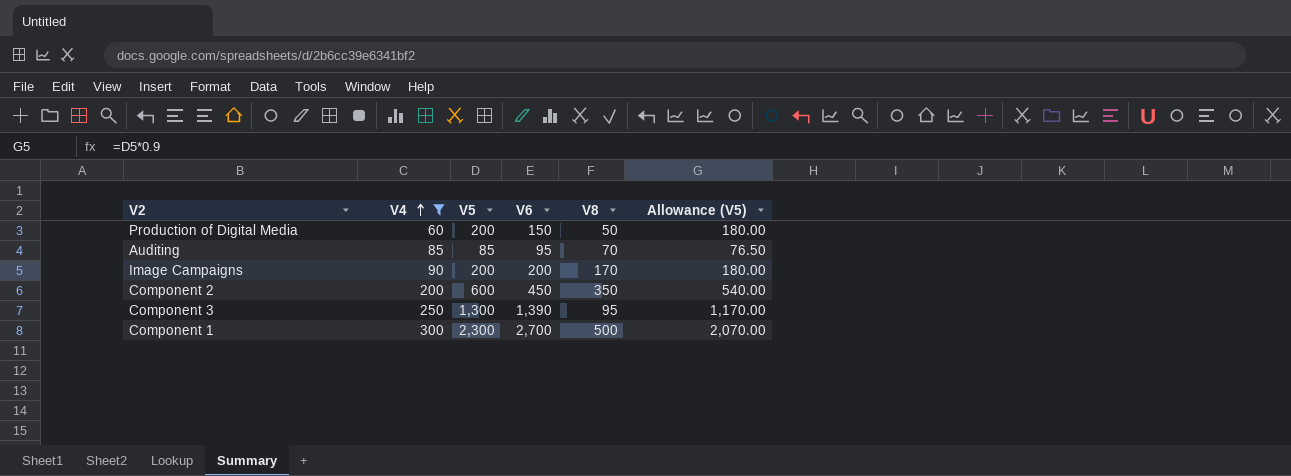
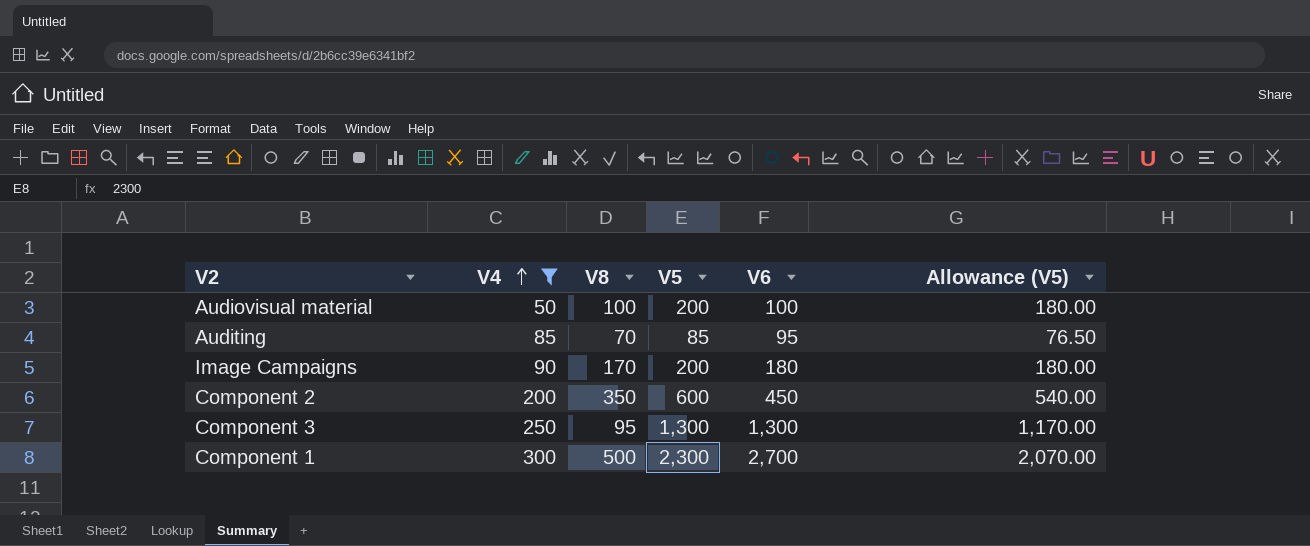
column V8 | position: 5 -> 3
row Production of Digital Media: 60 | 200 | 150 | 50 | 180.00 -> none
row Audiovisual material: none -> 50 | 100 | 200 | 100 | 180.00
Image Campaigns | V6: 200 -> 180
Component 3 | V6: 1,390 -> 1,300

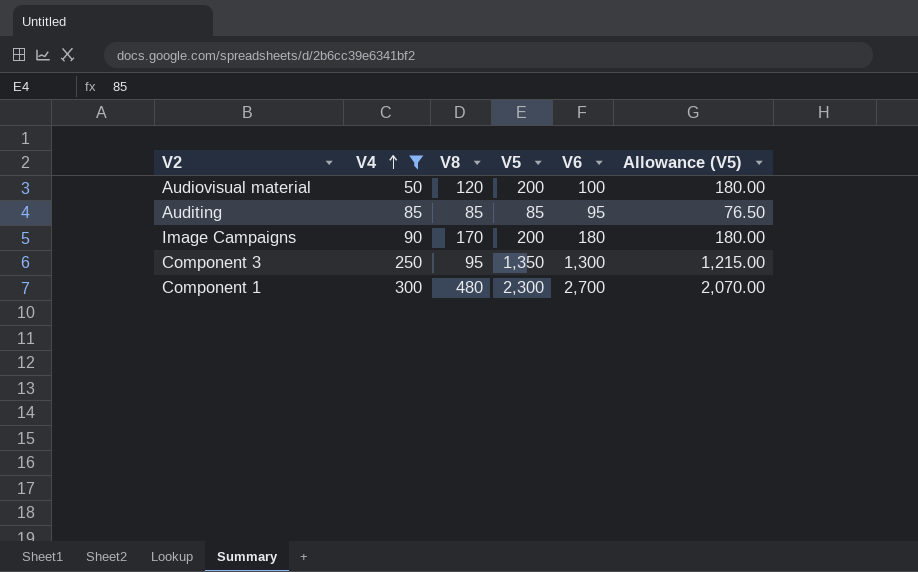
row Component 2: 200 | 350 | 600 | 450 | 540.00 -> none
Audiovisual material | V8: 100 -> 120
Auditing | V8: 70 -> 85
Component 3 | V5: 1,300 -> 1,350
Component 3 | Allowance (V5): 1,170.00 -> 1,215.00
Component 1 | V8: 500 -> 480

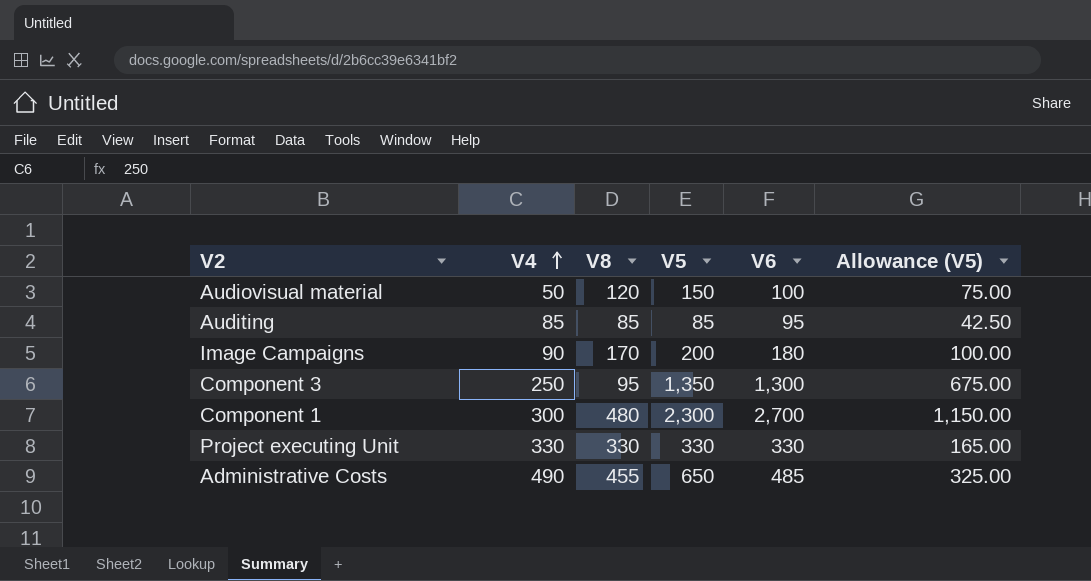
filter: V4 <= 300 -> none
column Allowance (V5) | formula: [V5] * 0.9 -> [V5] * 0.5
Audiovisual material | V5: 200 -> 150

